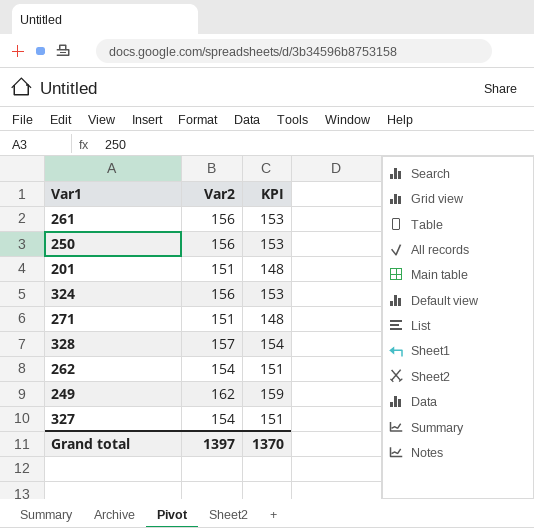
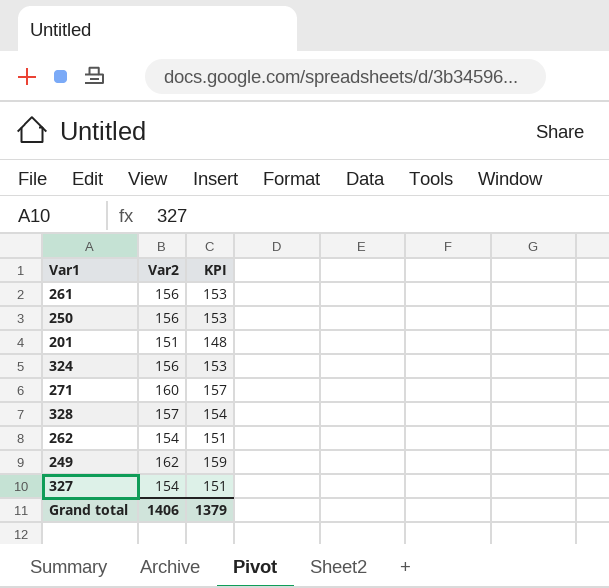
271 | Var2: 151 -> 160
271 | KPI: 148 -> 157
Grand total | Var2: 1397 -> 1406
Grand total | KPI: 1370 -> 1379

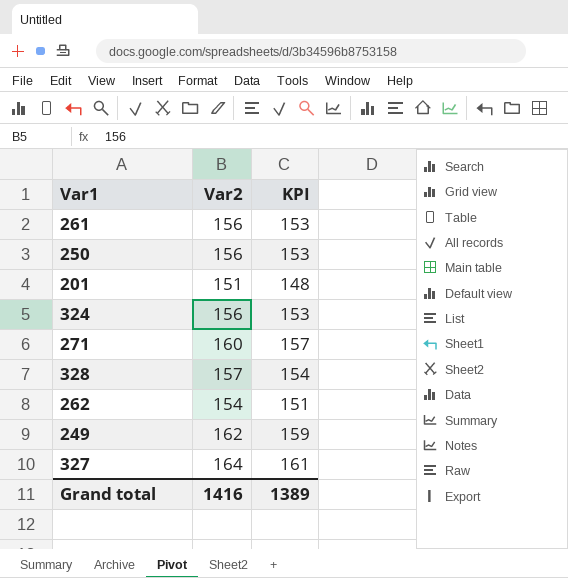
327 | Var2: 154 -> 164
327 | KPI: 151 -> 161
Grand total | Var2: 1406 -> 1416
Grand total | KPI: 1379 -> 1389

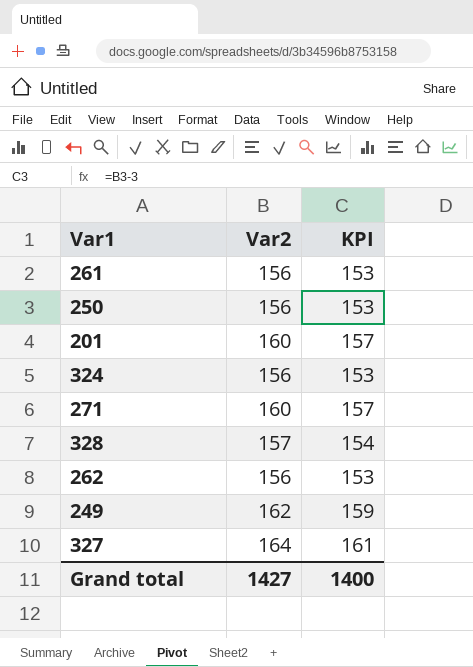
201 | Var2: 151 -> 160
201 | KPI: 148 -> 157
262 | Var2: 154 -> 156
262 | KPI: 151 -> 153
Grand total | Var2: 1416 -> 1427
Grand total | KPI: 1389 -> 1400

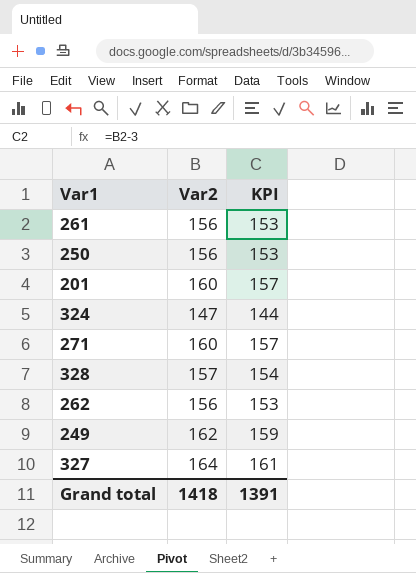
324 | Var2: 156 -> 147
324 | KPI: 153 -> 144
Grand total | Var2: 1427 -> 1418
Grand total | KPI: 1400 -> 1391

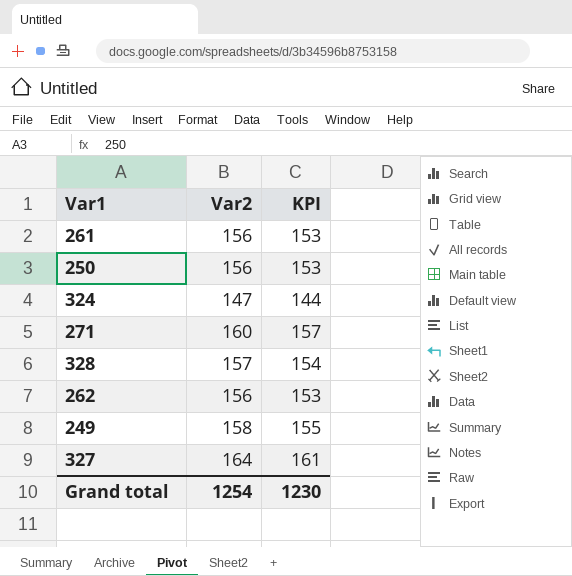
row 201: 160 | 157 -> none
249 | Var2: 162 -> 158
249 | KPI: 159 -> 155
Grand total | Var2: 1418 -> 1254
Grand total | KPI: 1391 -> 1230

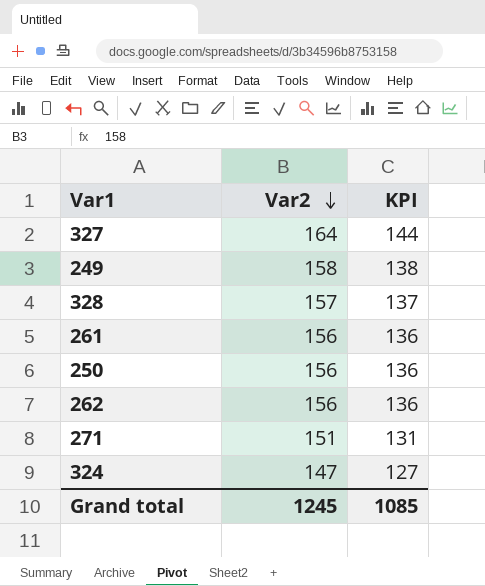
row order: none -> Var2 descending
column KPI | formula: [Var2] - 3 -> [Var2] - 20
271 | Var2: 160 -> 151
Grand total | Var2: 1254 -> 1245
Grand total | KPI: 1230 -> 1085

